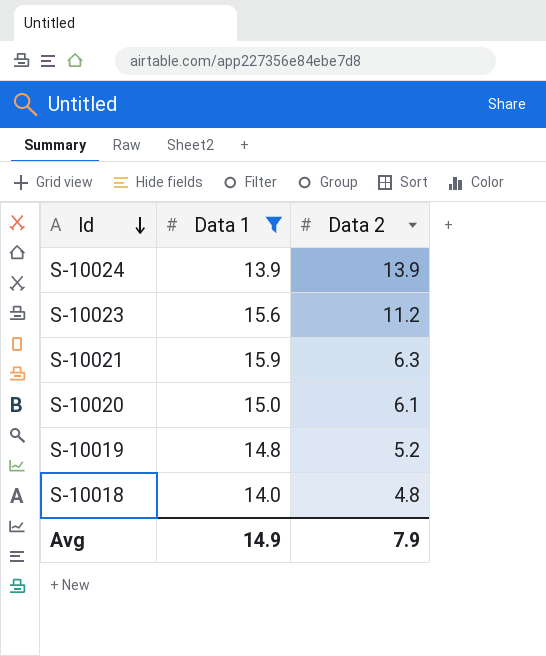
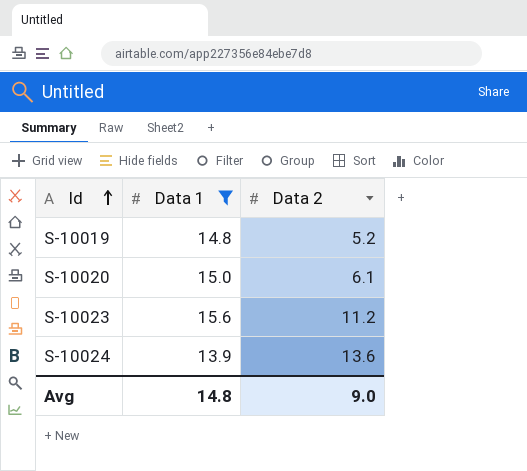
row order: Id descending -> Id ascending
row S-10021: 15.9 | 6.3 -> none
row S-10018: 14.0 | 4.8 -> none
S-10024 | Data 2: 13.9 -> 13.6
Avg | Data 1: 14.9 -> 14.8
Avg | Data 2: 7.9 -> 9.0

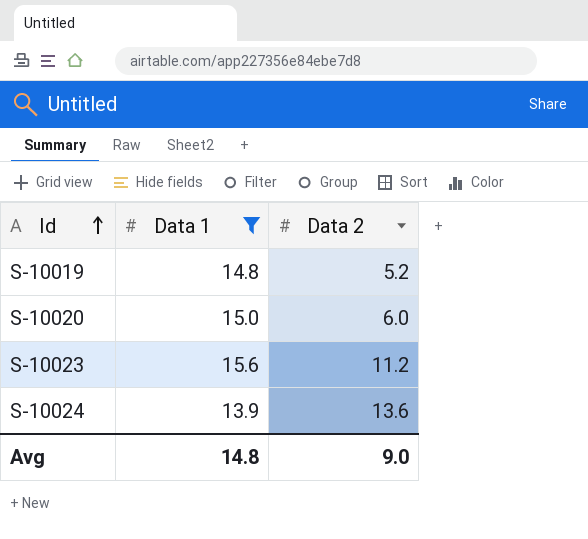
S-10020 | Data 2: 6.1 -> 6.0

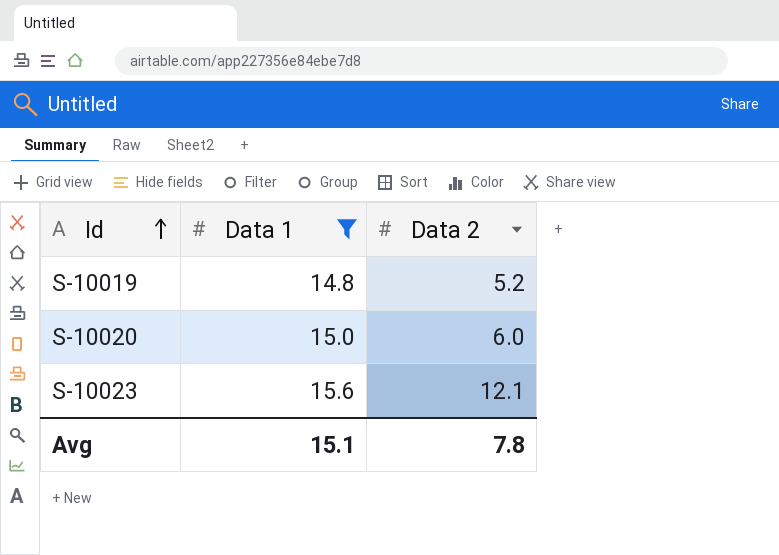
row S-10024: 13.9 | 13.6 -> none
S-10023 | Data 2: 11.2 -> 12.1
Avg | Data 1: 14.8 -> 15.1
Avg | Data 2: 9.0 -> 7.8

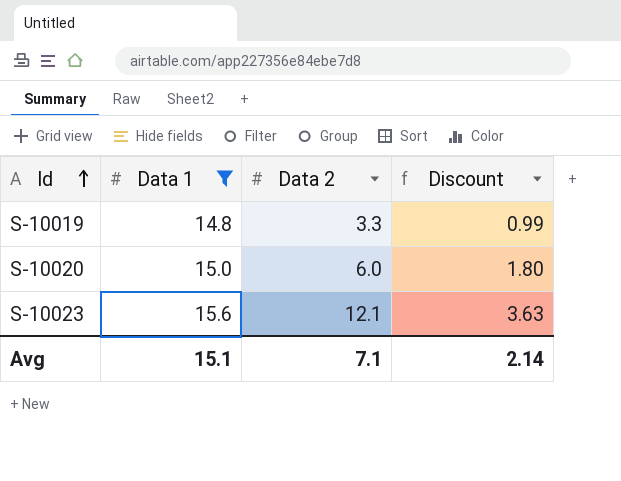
column Discount | formula: none -> [Data 2] * 0.3
S-10019 | Data 2: 5.2 -> 3.3
Avg | Data 2: 7.8 -> 7.1

